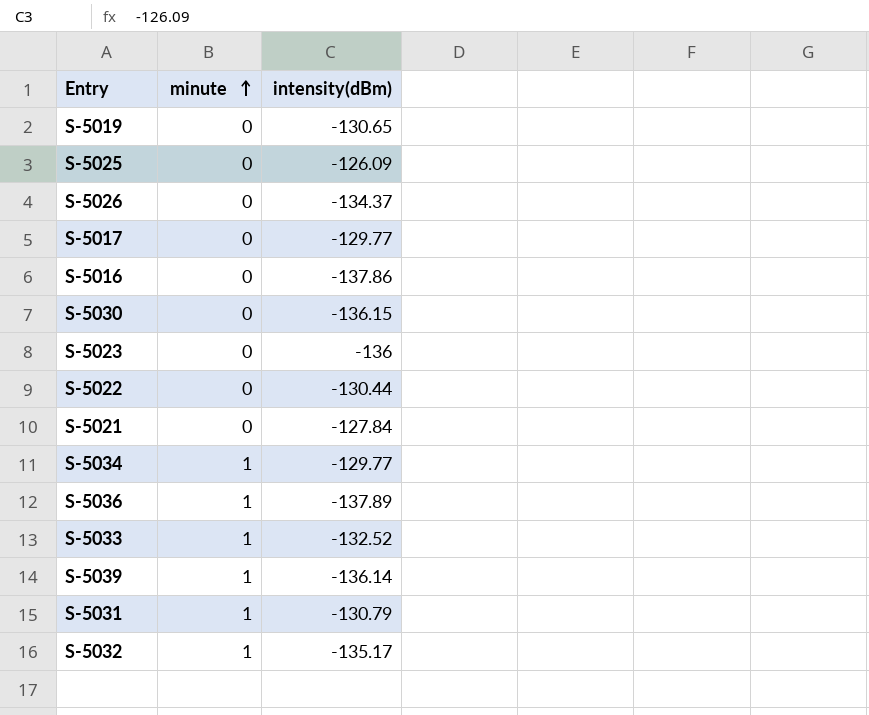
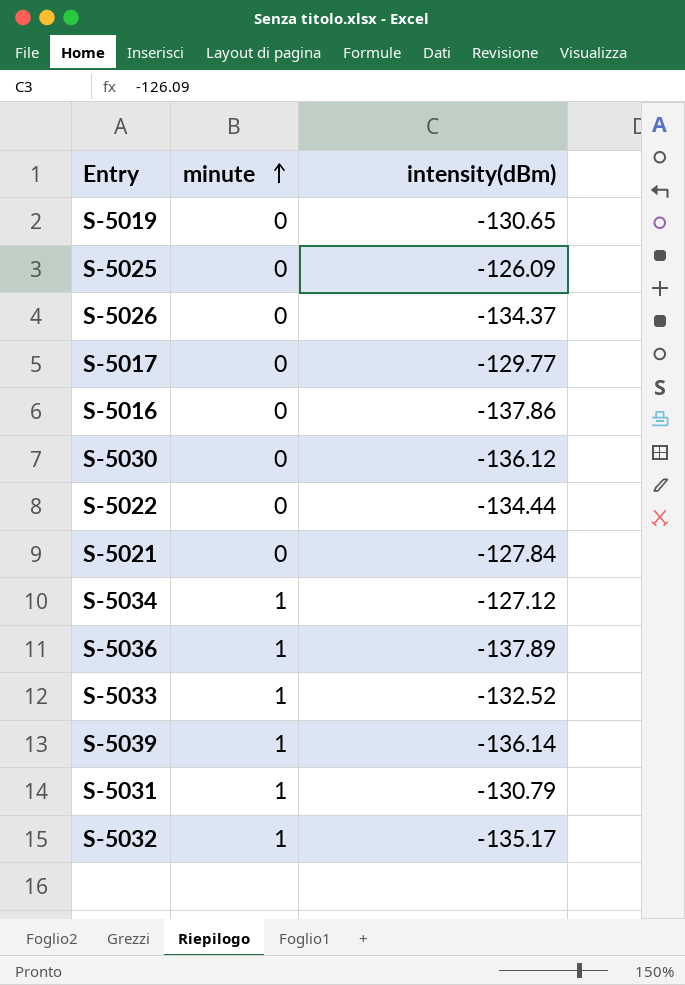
row S-5023: 0 | -136 -> none
S-5030 | intensity(dBm): -136.15 -> -136.12
S-5022 | intensity(dBm): -130.44 -> -134.44
S-5034 | intensity(dBm): -129.77 -> -127.12

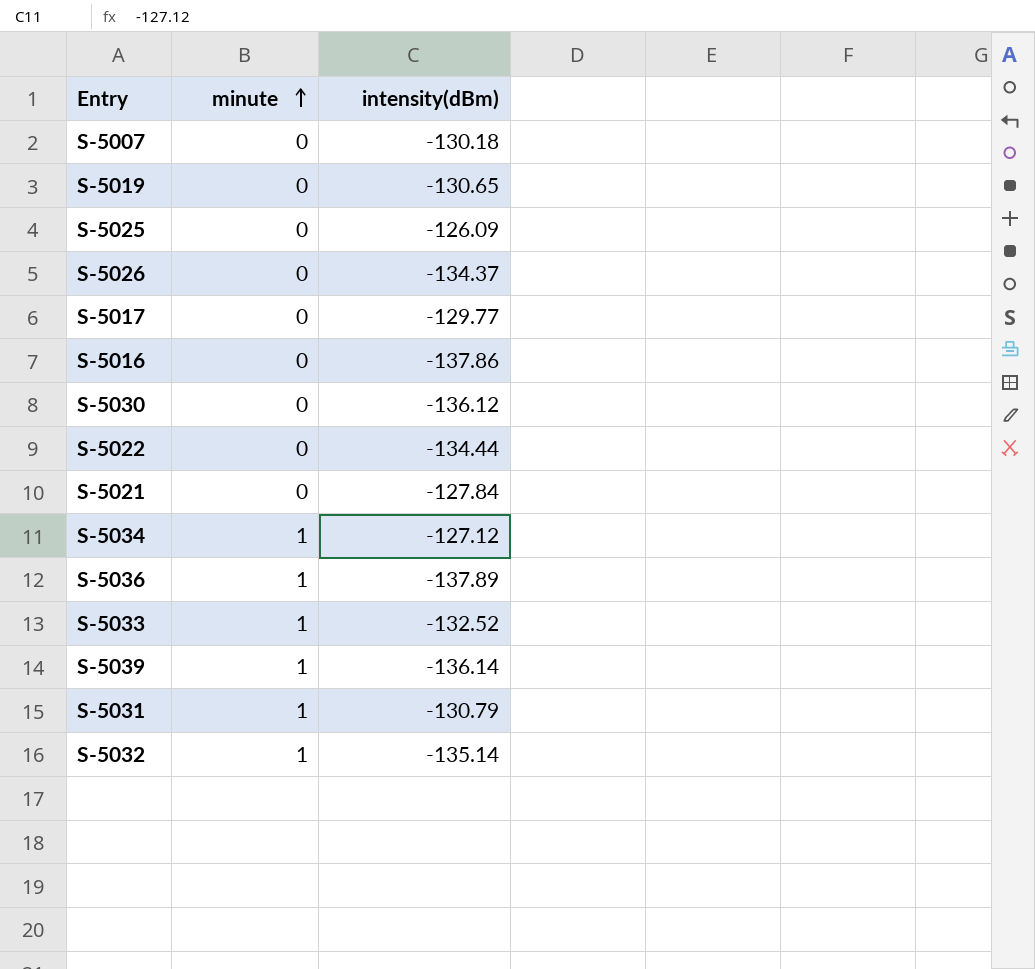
row S-5007: none -> 0 | -130.18
S-5032 | intensity(dBm): -135.17 -> -135.14

